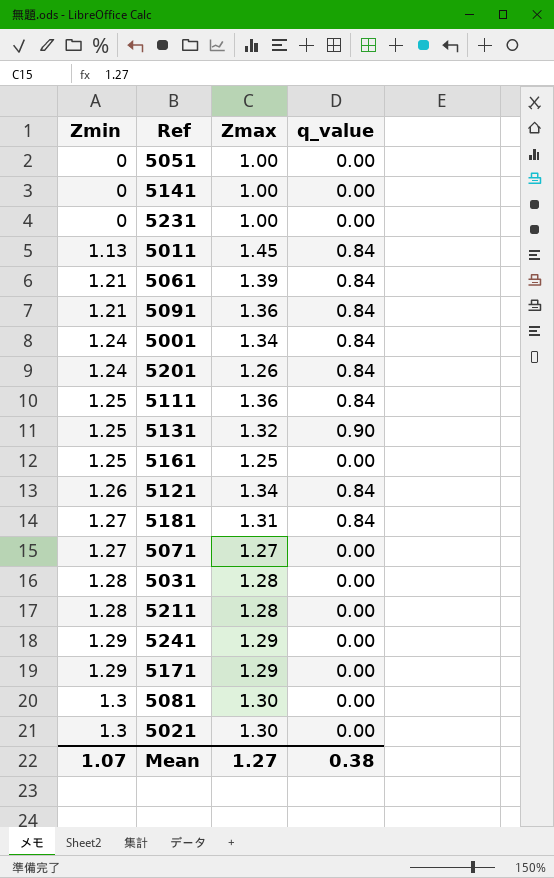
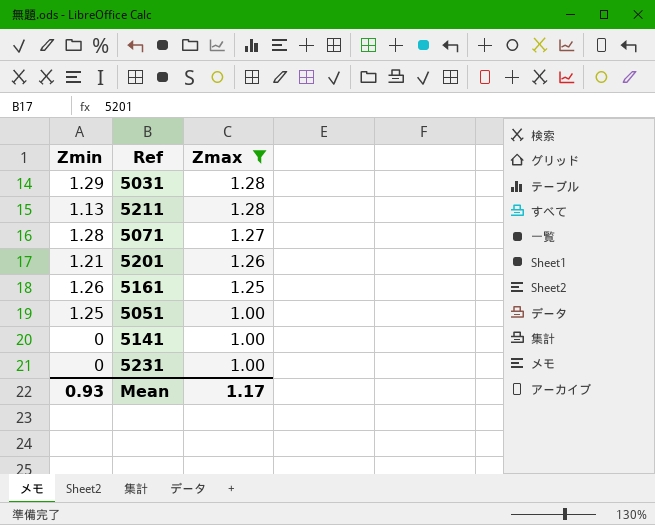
filter: none -> Zmax <= 1.28
row order: Zmin ascending -> Zmax descending
column q_value | position: 4 -> none
5031 | Zmin: 1.28 -> 1.29
5211 | Zmin: 1.28 -> 1.13
5071 | Zmin: 1.27 -> 1.28
5201 | Zmin: 1.24 -> 1.21
5161 | Zmin: 1.25 -> 1.26
5051 | Zmin: 0 -> 1.25
Mean | Zmin: 1.07 -> 0.93
Mean | Zmax: 1.27 -> 1.17

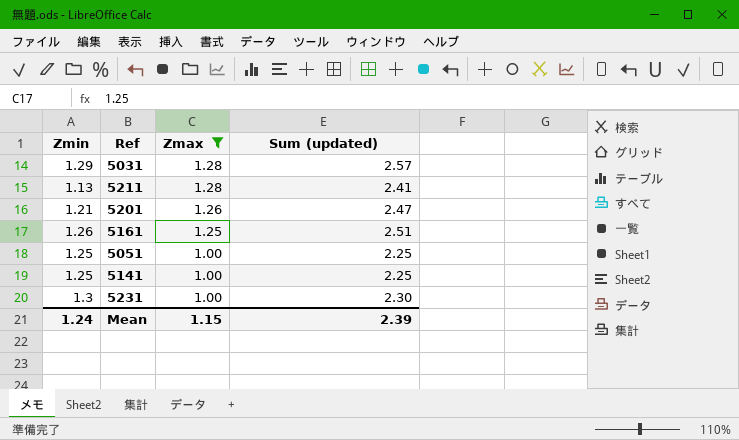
column Sum (updated) | formula: none -> [Zmin] + [Zmax]
row 5071: 1.28 | 1.27 -> none
5141 | Zmin: 0 -> 1.25
5231 | Zmin: 0 -> 1.3
Mean | Zmin: 0.93 -> 1.24
Mean | Zmax: 1.17 -> 1.15

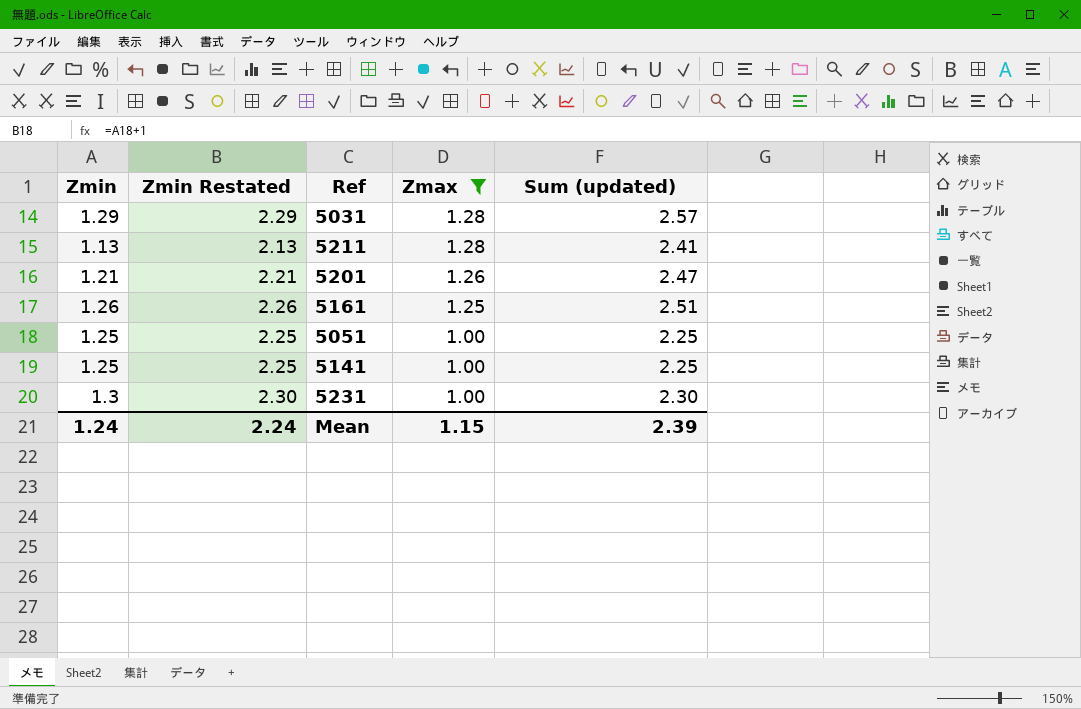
column Zmin Restated | formula: none -> [Zmin] + 1

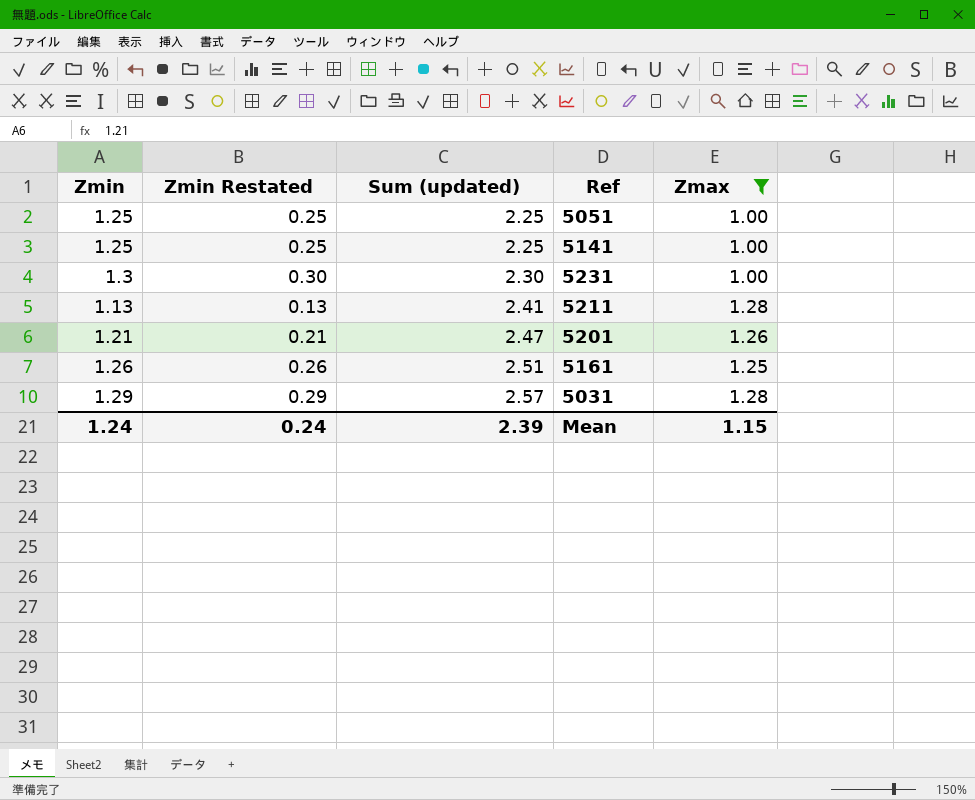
row order: Zmax descending -> Sum (updated) ascending
column Zmin Restated | formula: [Zmin] + 1 -> [Zmin] - 1
column Sum (updated) | position: 5 -> 3
Mean | Zmin Restated: 2.24 -> 0.24

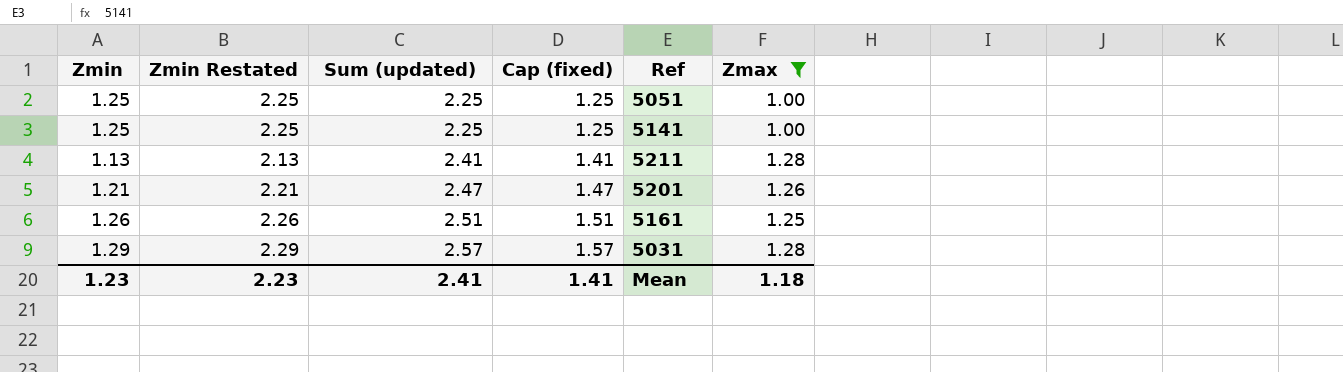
column Zmin Restated | formula: [Zmin] - 1 -> [Zmin] + 1
column Cap (fixed) | formula: none -> [Sum (updated)] - 1
row 5231: 1.3 | 0.30 | 2.30 | 1.00 -> none
Mean | Zmin: 1.24 -> 1.23
Mean | Zmin Restated: 0.24 -> 2.23
Mean | Sum (updated): 2.39 -> 2.41
Mean | Zmax: 1.15 -> 1.18

